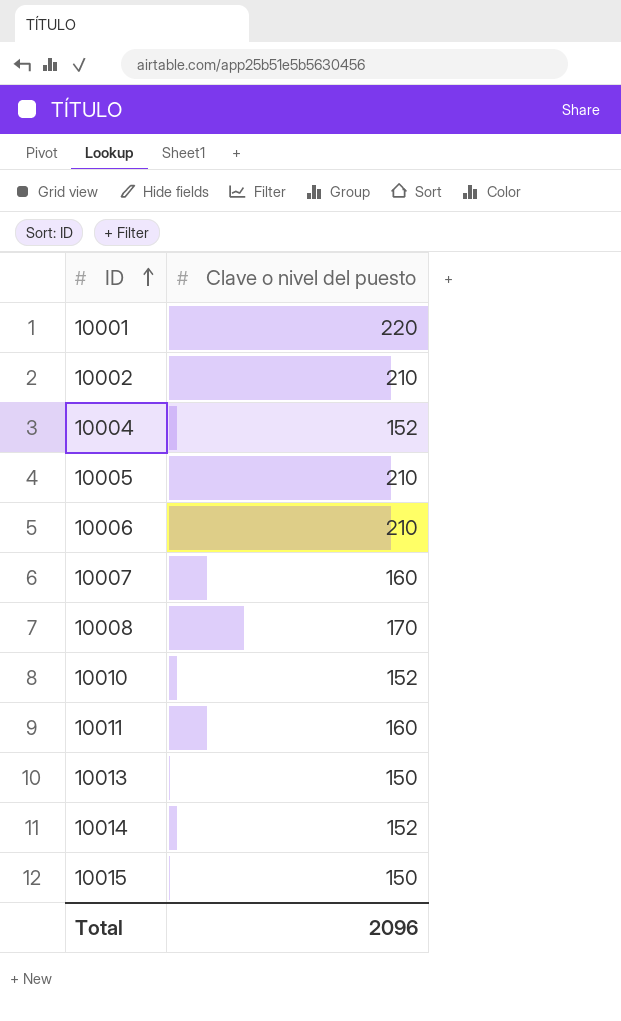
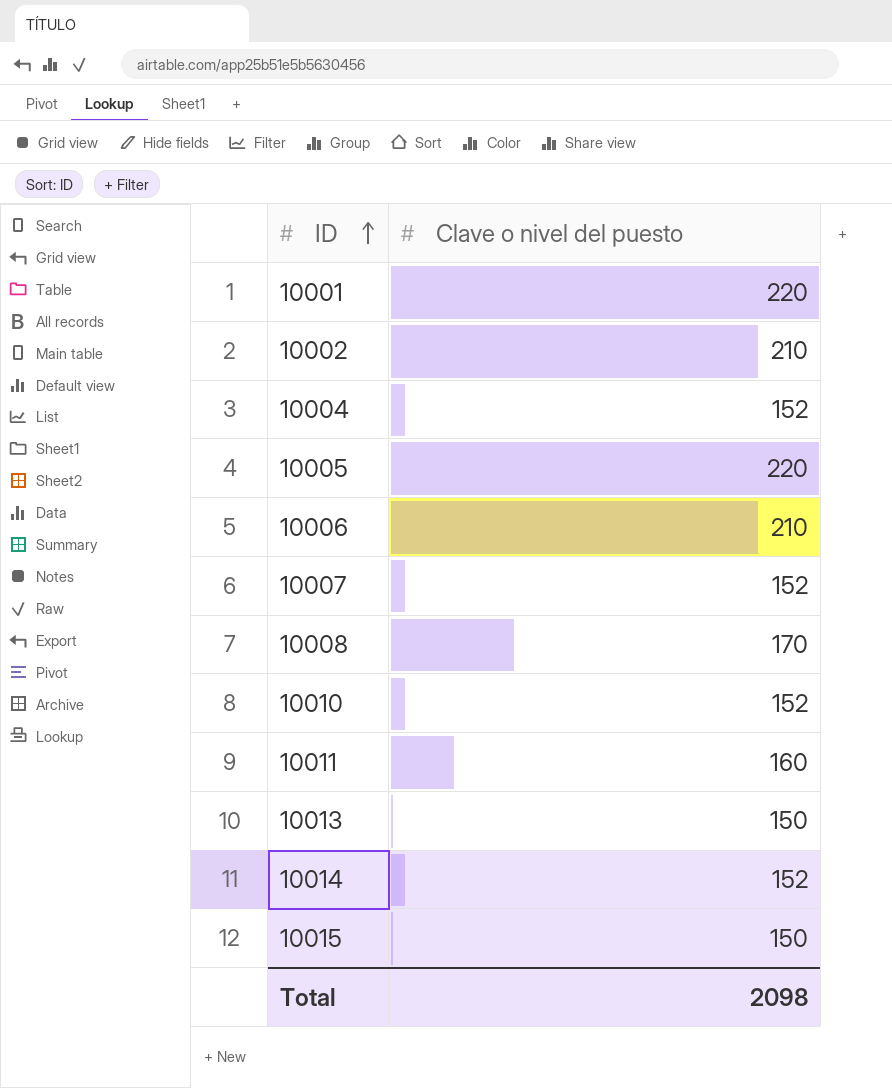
10005 | Clave o nivel del puesto: 210 -> 220
10007 | Clave o nivel del puesto: 160 -> 152
Total | Clave o nivel del puesto: 2096 -> 2098

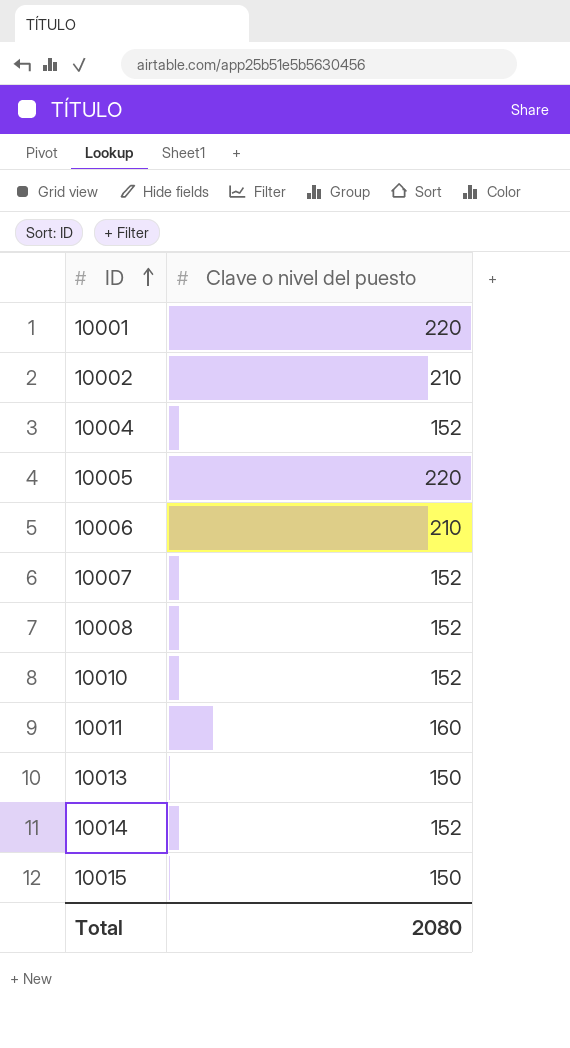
10008 | Clave o nivel del puesto: 170 -> 152
Total | Clave o nivel del puesto: 2098 -> 2080

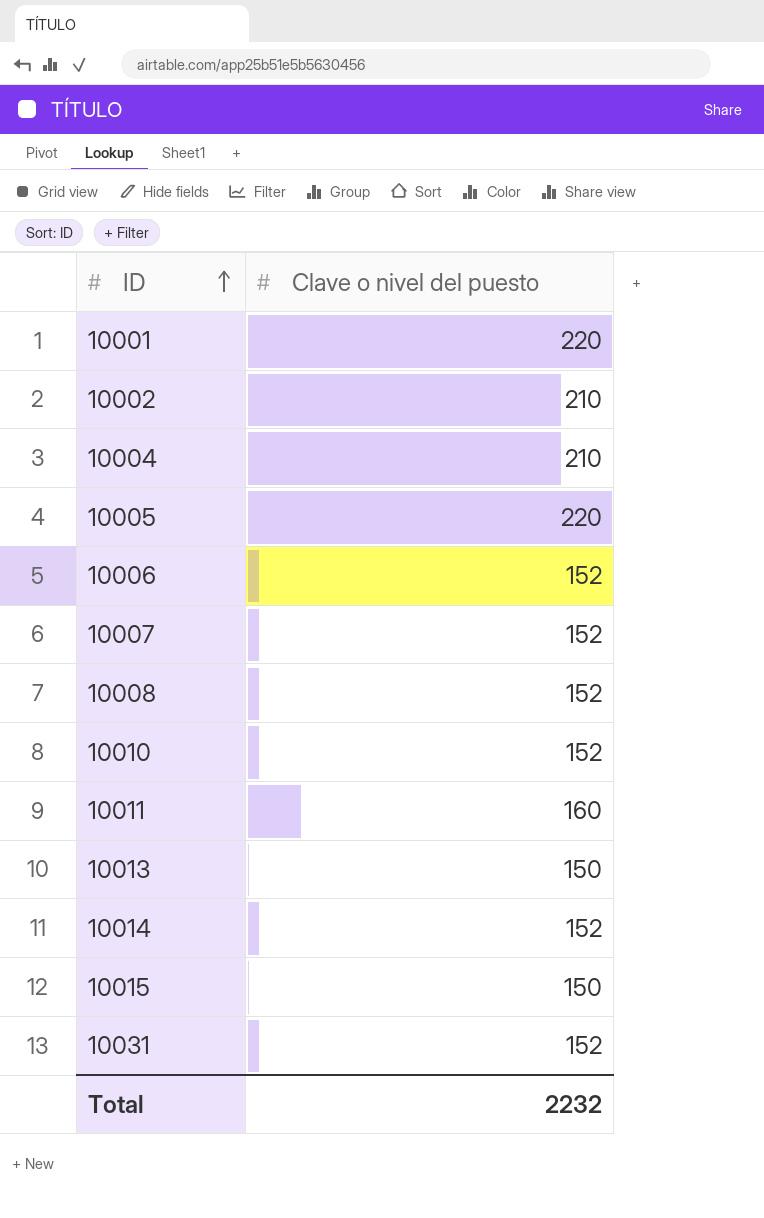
10004 | Clave o nivel del puesto: 152 -> 210
10006 | Clave o nivel del puesto: 210 -> 152
row 10031: none -> 152
Total | Clave o nivel del puesto: 2080 -> 2232

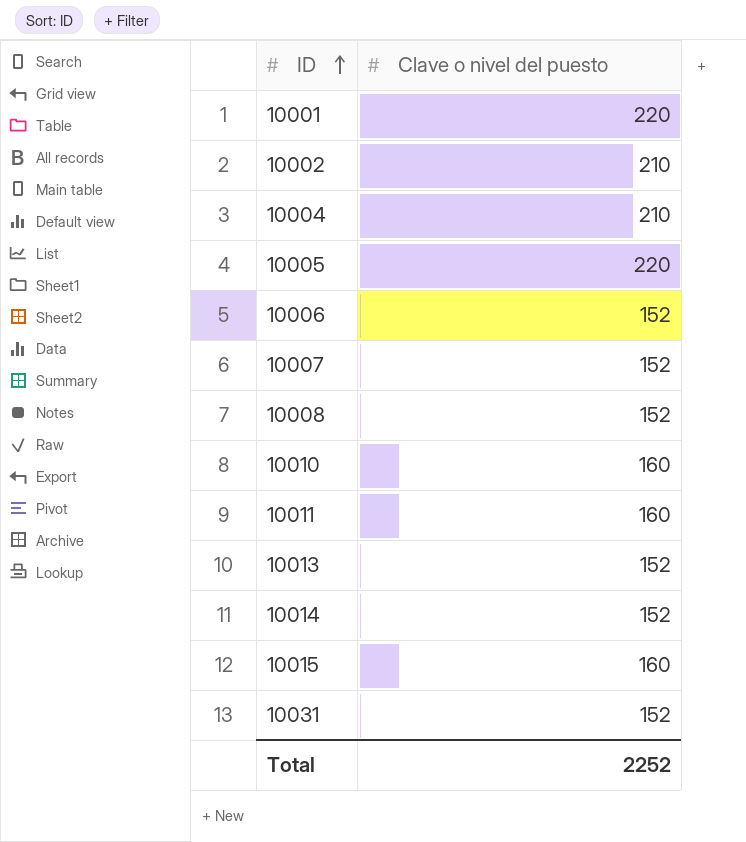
10010 | Clave o nivel del puesto: 152 -> 160
10013 | Clave o nivel del puesto: 150 -> 152
10015 | Clave o nivel del puesto: 150 -> 160
Total | Clave o nivel del puesto: 2232 -> 2252

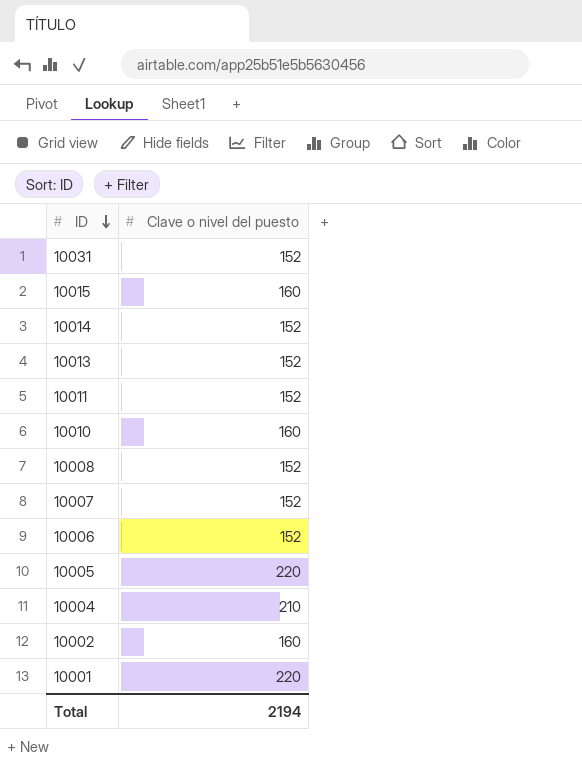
row order: ID ascending -> ID descending
10011 | Clave o nivel del puesto: 160 -> 152
10002 | Clave o nivel del puesto: 210 -> 160
Total | Clave o nivel del puesto: 2252 -> 2194

